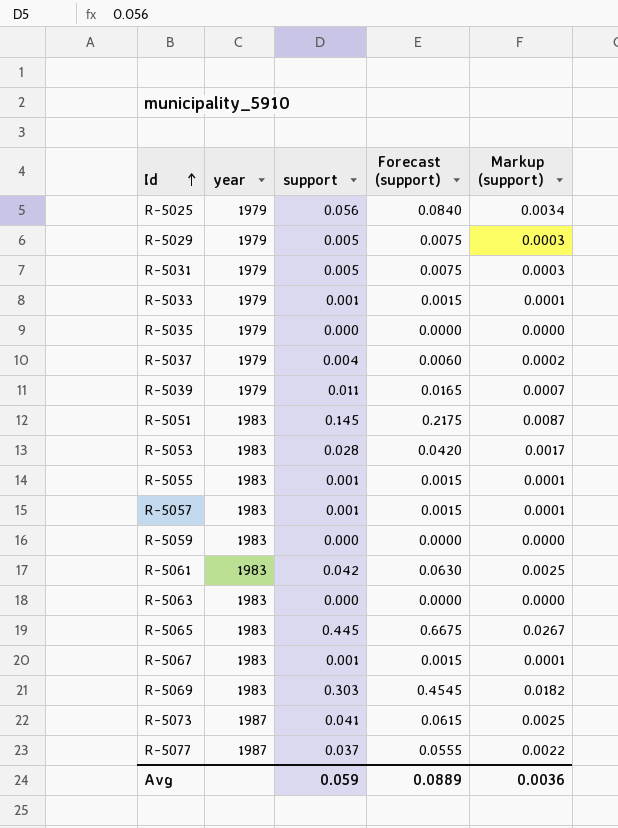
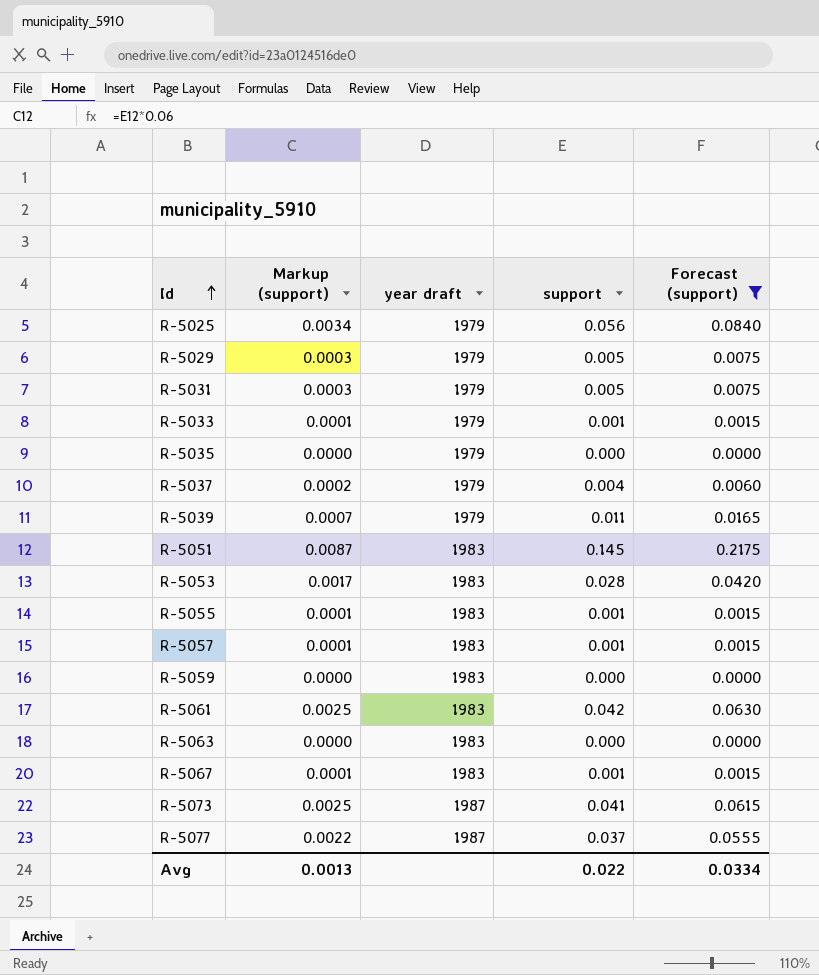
filter: none -> Forecast (support) <= 0.2175
column Markup (support) | position: 5 -> 2
column name: year -> year draft
Avg | Markup (support): 0.0036 -> 0.0013
Avg | support: 0.059 -> 0.022
Avg | Forecast (support): 0.0889 -> 0.0334

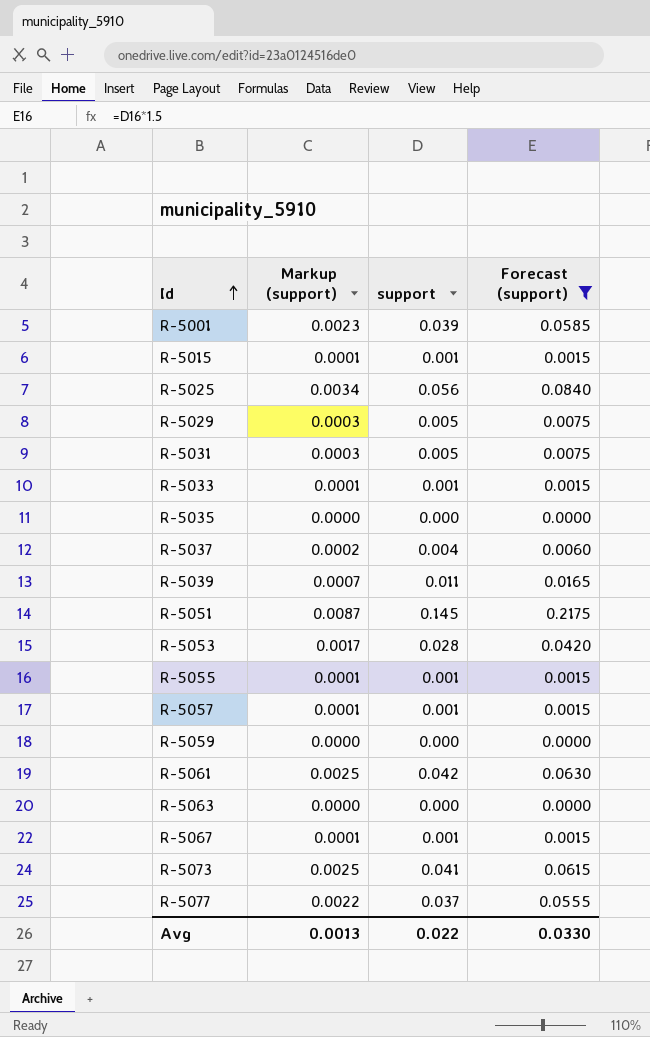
column year draft | position: 3 -> none
row R-5001: none -> 0.0023 | 0.039 | 0.0585
row R-5015: none -> 0.0001 | 0.001 | 0.0015
Avg | Forecast (support): 0.0334 -> 0.0330

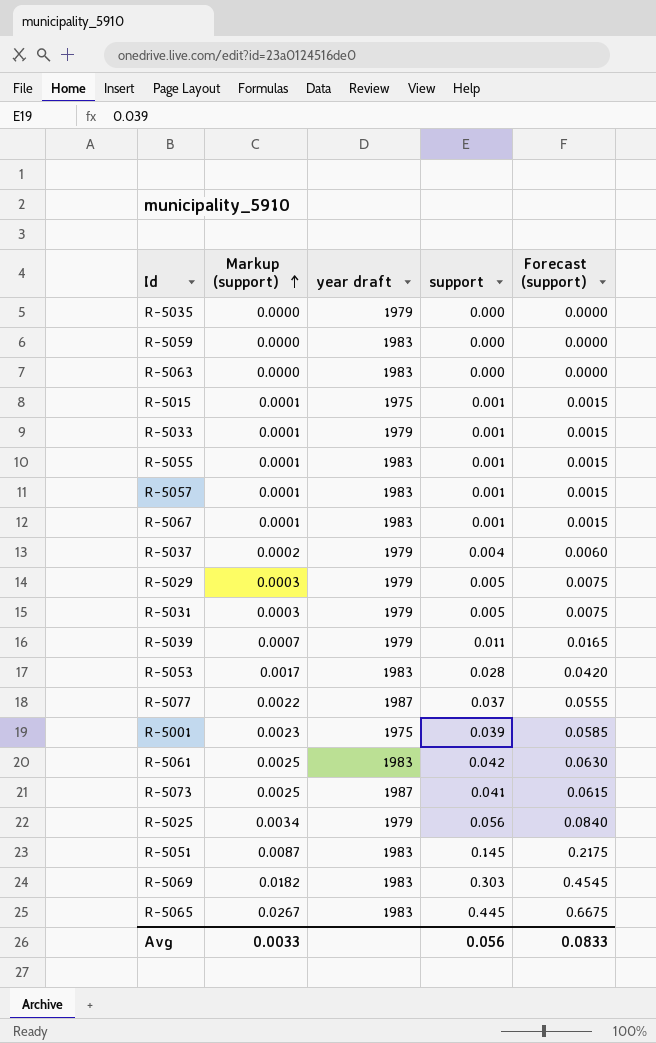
filter: Forecast (support) <= 0.2175 -> none
row order: Id ascending -> Markup (support) ascending
column year draft | position: none -> 3
Avg | Markup (support): 0.0013 -> 0.0033
Avg | support: 0.022 -> 0.056
Avg | Forecast (support): 0.0330 -> 0.0833

